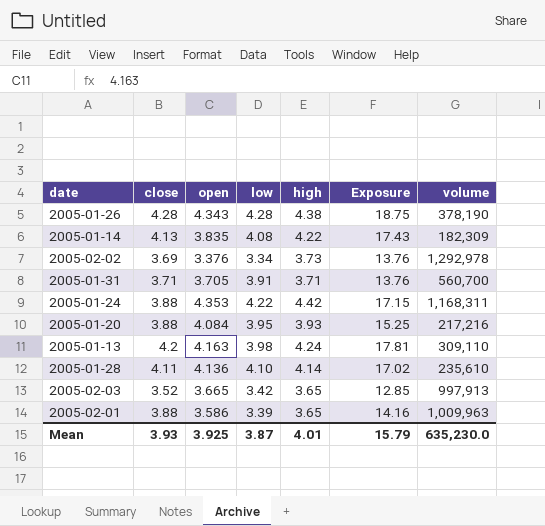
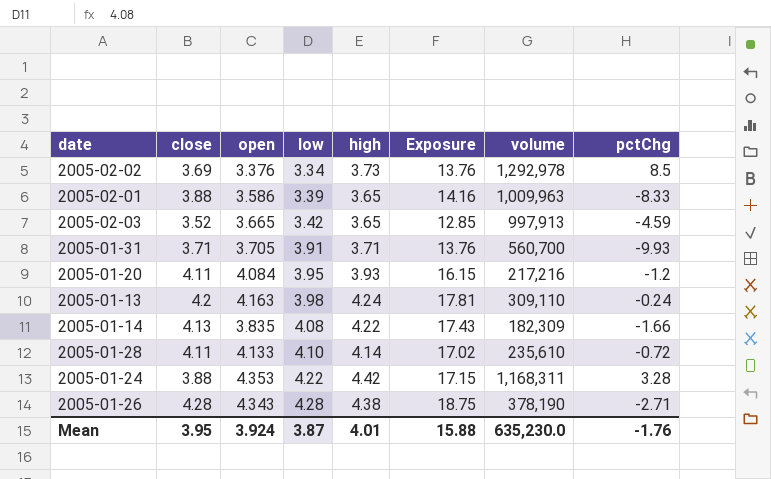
row order: none -> low ascending
column pctChg | position: none -> 8
2005-01-20 | close: 3.88 -> 4.11
2005-01-20 | Exposure: 15.25 -> 16.15
2005-01-28 | open: 4.136 -> 4.133
Mean | close: 3.93 -> 3.95
Mean | open: 3.925 -> 3.924
Mean | Exposure: 15.79 -> 15.88

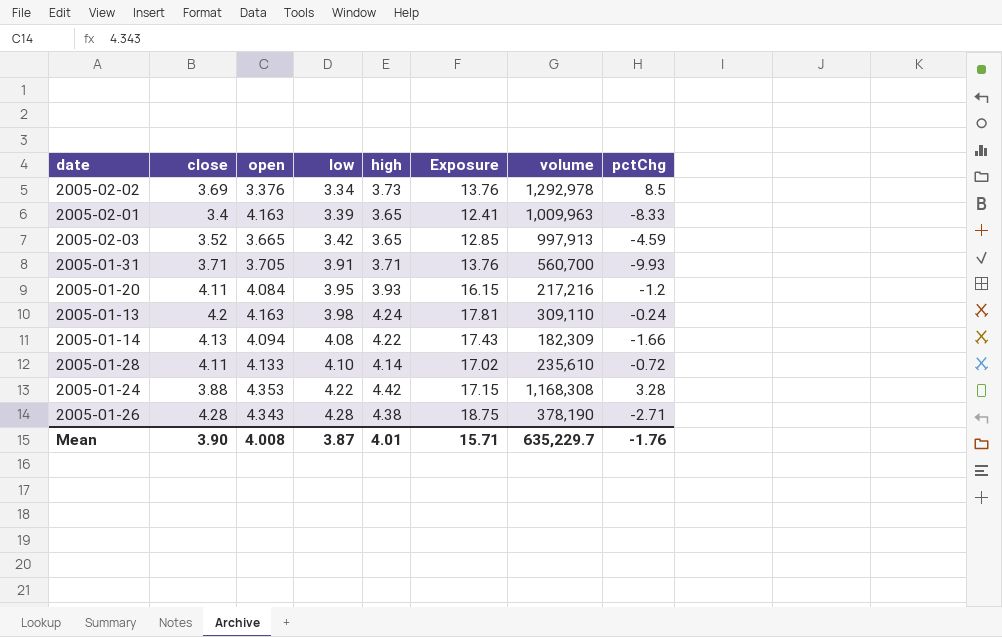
2005-02-01 | close: 3.88 -> 3.4
2005-02-01 | open: 3.586 -> 4.163
2005-02-01 | Exposure: 14.16 -> 12.41
2005-01-14 | open: 3.835 -> 4.094
2005-01-24 | volume: 1,168,311 -> 1,168,308
Mean | close: 3.95 -> 3.90
Mean | open: 3.924 -> 4.008
Mean | Exposure: 15.88 -> 15.71
Mean | volume: 635,230.0 -> 635,229.7

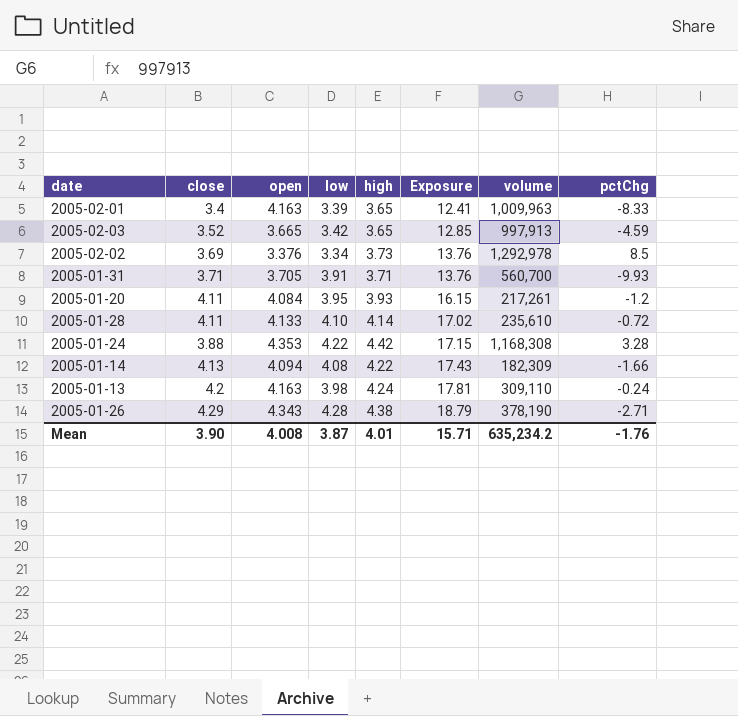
row order: low ascending -> Exposure ascending
2005-01-20 | volume: 217,216 -> 217,261
2005-01-26 | close: 4.28 -> 4.29
2005-01-26 | Exposure: 18.75 -> 18.79
Mean | volume: 635,229.7 -> 635,234.2

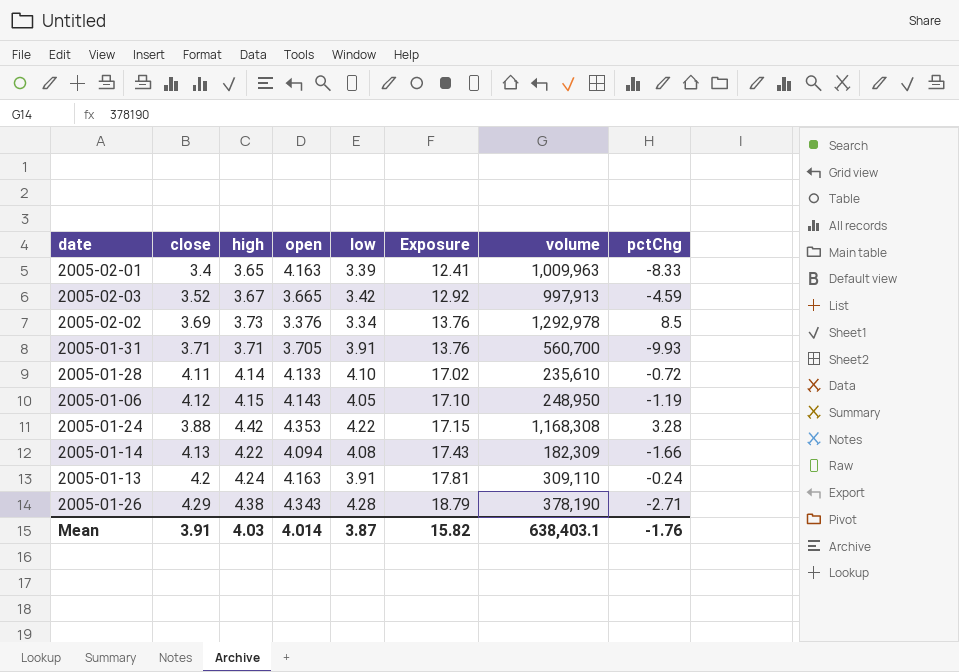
column high | position: 5 -> 3
row 2005-01-20: 4.11 | 4.084 | 3.95 | 3.93 | 16.15 | 217,261 | -1.2 -> none
2005-02-03 | high: 3.65 -> 3.67
2005-02-03 | Exposure: 12.85 -> 12.92
row 2005-01-06: none -> 4.12 | 4.15 | 4.143 | 4.05 | 17.10 | 248,950 | -1.19
2005-01-13 | low: 3.98 -> 3.91
Mean | close: 3.90 -> 3.91
Mean | high: 4.01 -> 4.03
Mean | open: 4.008 -> 4.014
Mean | Exposure: 15.71 -> 15.82
Mean | volume: 635,234.2 -> 638,403.1

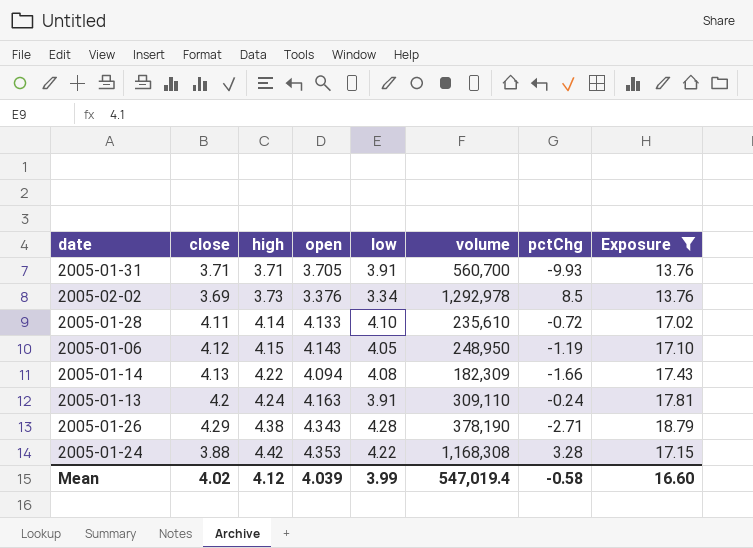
filter: none -> Exposure >= 13.76
row order: Exposure ascending -> high ascending
column Exposure | position: 6 -> 8
Mean | close: 3.91 -> 4.02
Mean | high: 4.03 -> 4.12
Mean | open: 4.014 -> 4.039
Mean | low: 3.87 -> 3.99
Mean | volume: 638,403.1 -> 547,019.4
Mean | pctChg: -1.76 -> -0.58
Mean | Exposure: 15.82 -> 16.60

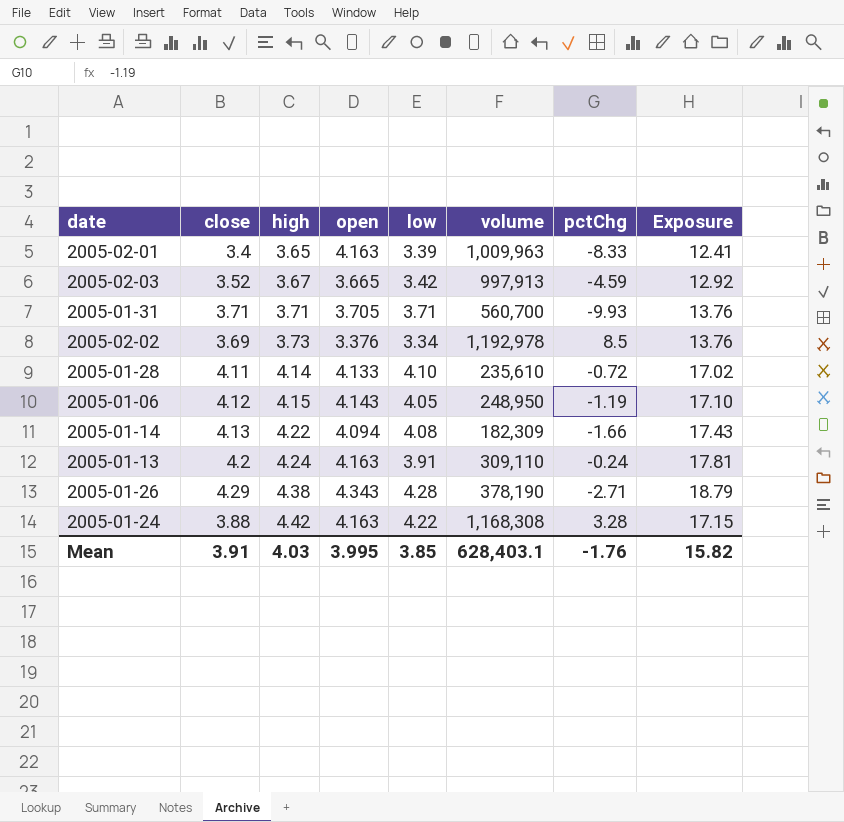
filter: Exposure >= 13.76 -> none
2005-01-31 | low: 3.91 -> 3.71
2005-02-02 | volume: 1,292,978 -> 1,192,978
2005-01-24 | open: 4.353 -> 4.163
Mean | close: 4.02 -> 3.91
Mean | high: 4.12 -> 4.03
Mean | open: 4.039 -> 3.995
Mean | low: 3.99 -> 3.85
Mean | volume: 547,019.4 -> 628,403.1
Mean | pctChg: -0.58 -> -1.76
Mean | Exposure: 16.60 -> 15.82

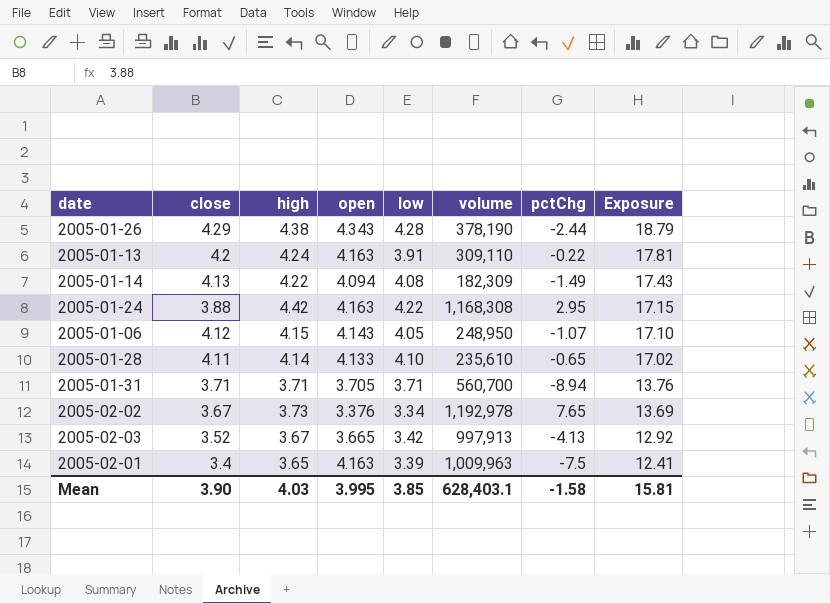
row order: high ascending -> Exposure descending
2005-01-26 | pctChg: -2.71 -> -2.44
2005-01-13 | pctChg: -0.24 -> -0.22
2005-01-14 | pctChg: -1.66 -> -1.49
2005-01-24 | pctChg: 3.28 -> 2.95
2005-01-06 | pctChg: -1.19 -> -1.07
2005-01-28 | pctChg: -0.72 -> -0.65
2005-01-31 | pctChg: -9.93 -> -8.94
2005-02-02 | close: 3.69 -> 3.67
2005-02-02 | pctChg: 8.5 -> 7.65
2005-02-02 | Exposure: 13.76 -> 13.69
2005-02-03 | pctChg: -4.59 -> -4.13
2005-02-01 | pctChg: -8.33 -> -7.5
Mean | close: 3.91 -> 3.90
Mean | pctChg: -1.76 -> -1.58
Mean | Exposure: 15.82 -> 15.81

